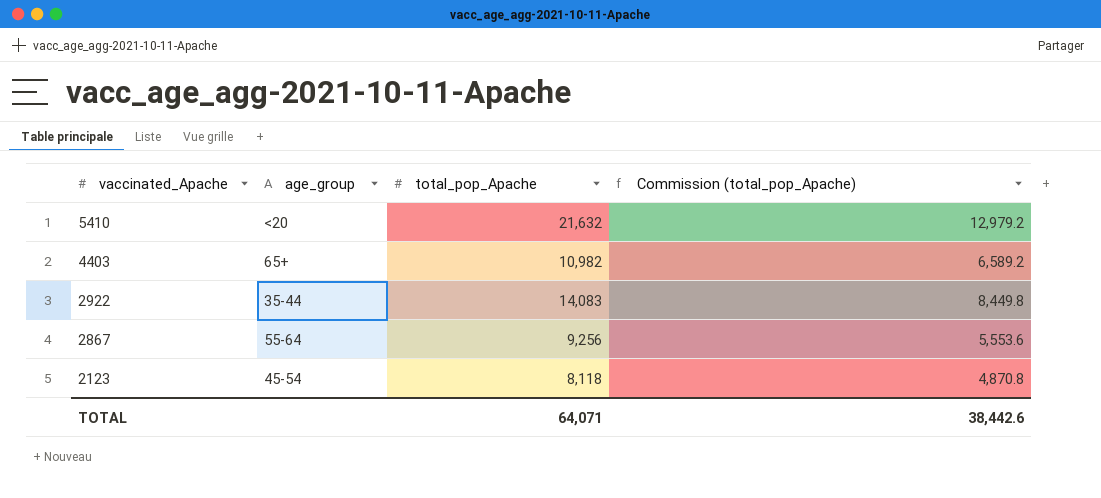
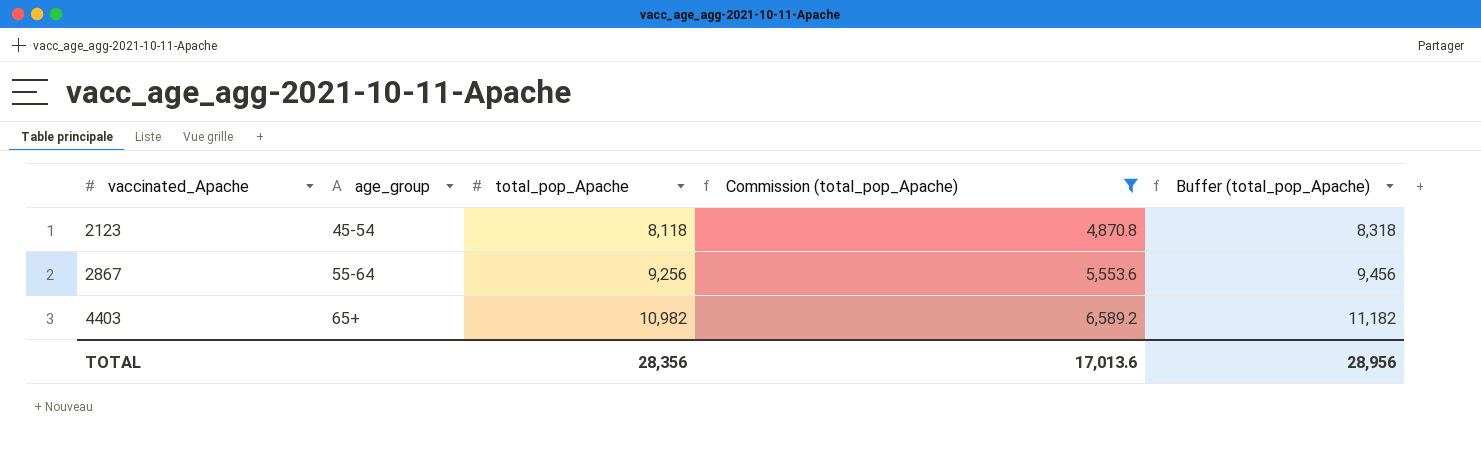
filter: none -> Commission (total_pop_Apache) <= 6,589.2
row order: vaccinated_Apache descending -> vaccinated_Apache ascending
column Buffer (total_pop_Apache) | formula: none -> [total_pop_Apache] + 200
TOTAL | total_pop_Apache: 64,071 -> 28,356
TOTAL | Commission (total_pop_Apache): 38,442.6 -> 17,013.6

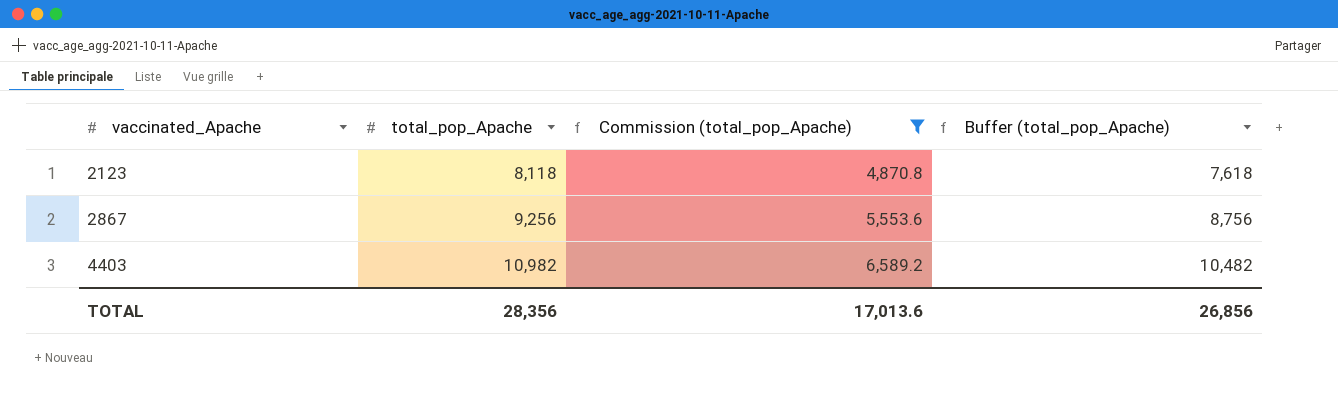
column age_group | position: 2 -> none
column Buffer (total_pop_Apache) | formula: [total_pop_Apache] + 200 -> [total_pop_Apache] - 500
TOTAL | Buffer (total_pop_Apache): 28,956 -> 26,856

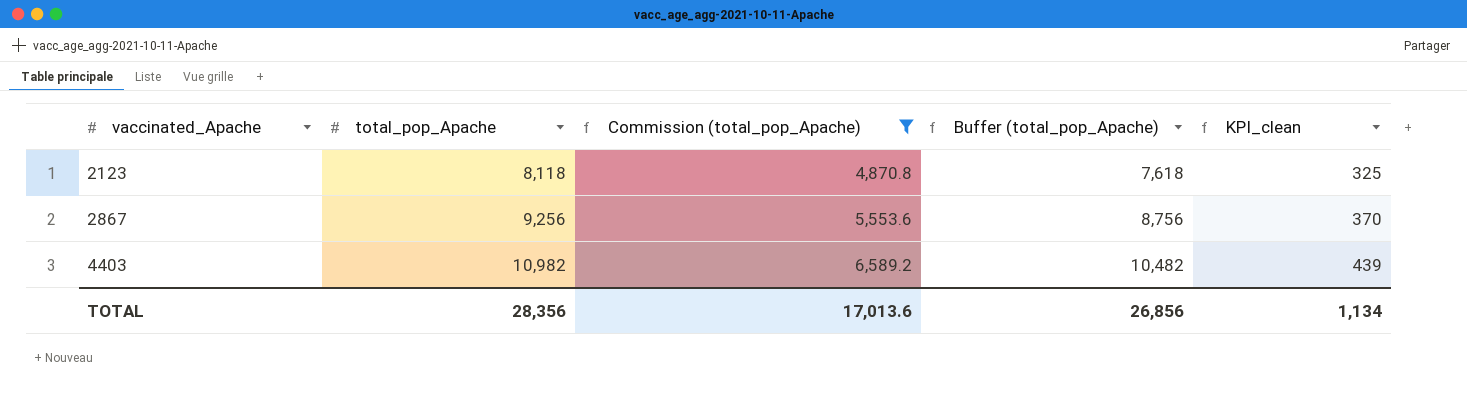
column KPI_clean | formula: none -> [total_pop_Apache] * 0.04

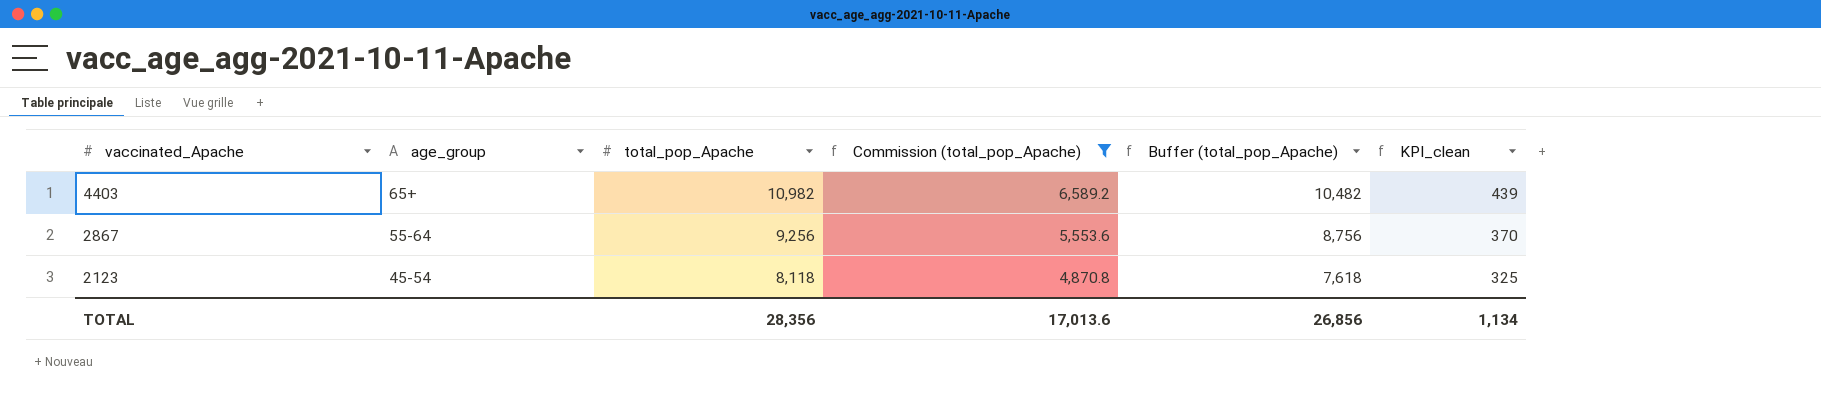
row order: vaccinated_Apache ascending -> vaccinated_Apache descending
column age_group | position: none -> 2

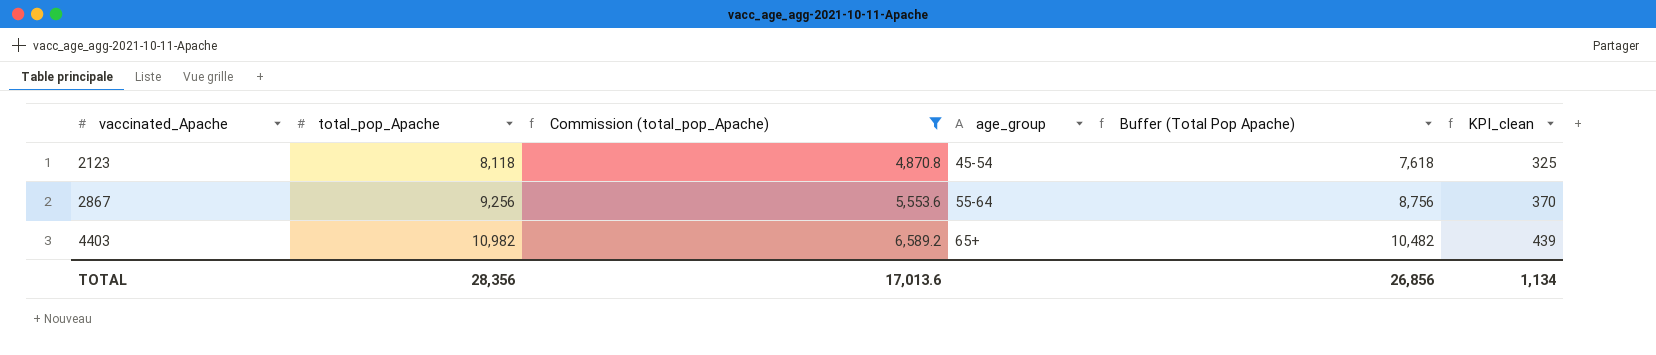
row order: vaccinated_Apache descending -> vaccinated_Apache ascending
column age_group | position: 2 -> 4
column name: Buffer (total_pop_Apache) -> Buffer (Total Pop Apache)

